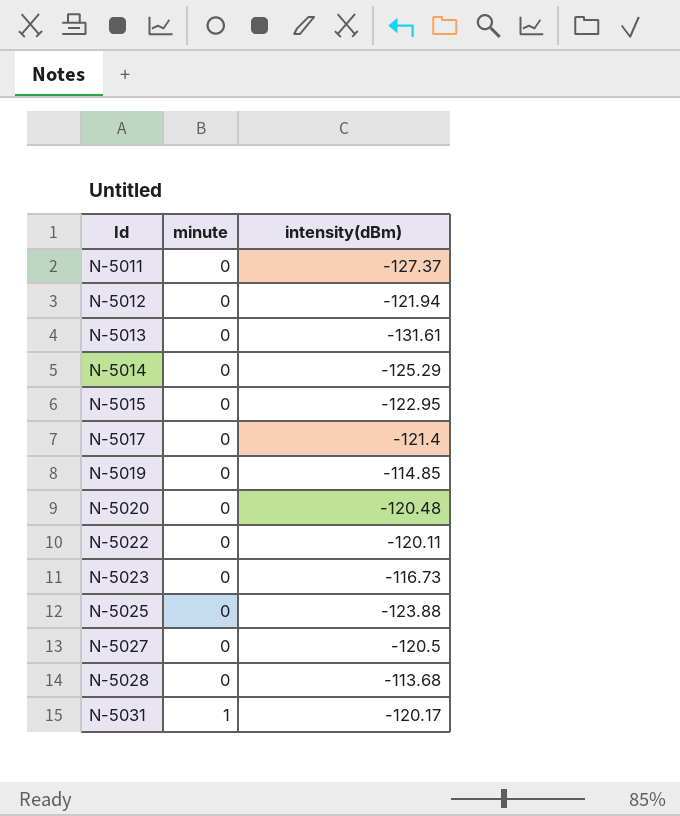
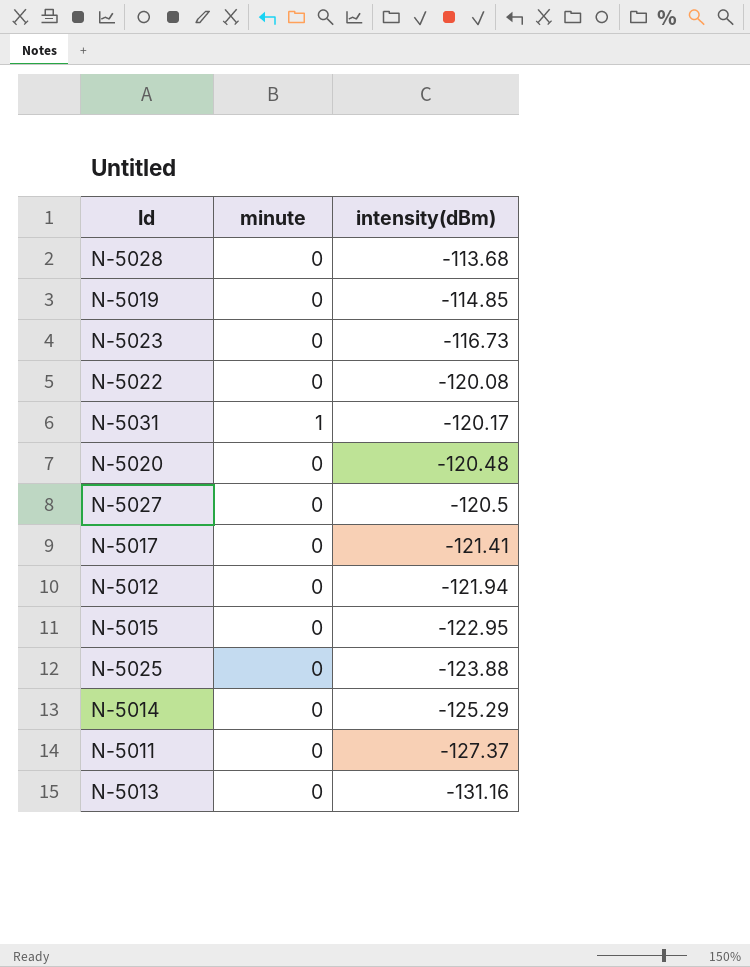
row order: Id ascending -> intensity(dBm) descending
N-5022 | intensity(dBm): -120.11 -> -120.08
N-5017 | intensity(dBm): -121.4 -> -121.41
N-5013 | intensity(dBm): -131.61 -> -131.16

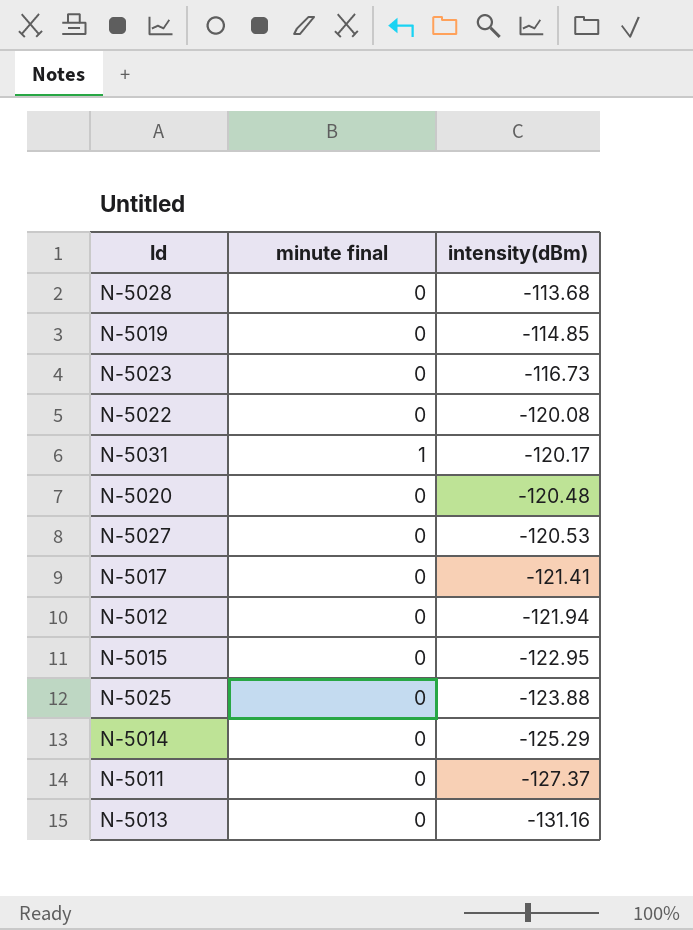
column name: minute -> minute final
N-5027 | intensity(dBm): -120.5 -> -120.53

